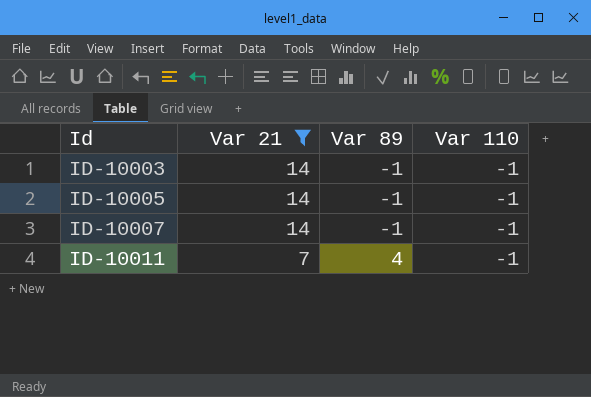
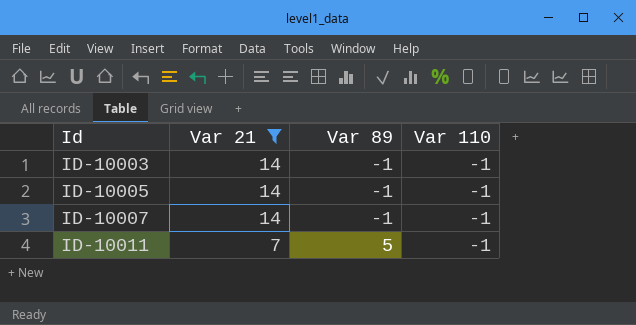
ID-10011 | Var 89: 4 -> 5

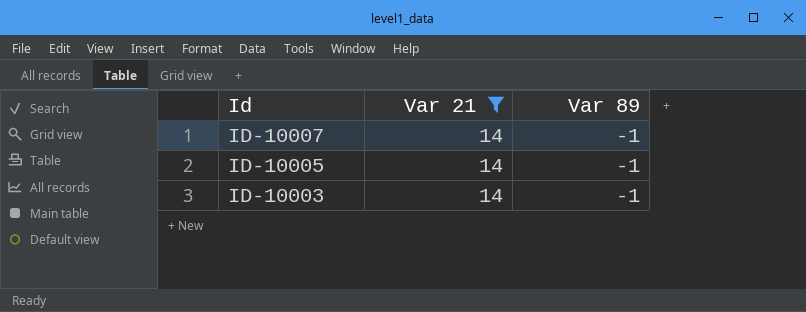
row order: Id ascending -> Id descending
column Var 110 | position: 4 -> none
row ID-10011: 7 | 5 | -1 -> none

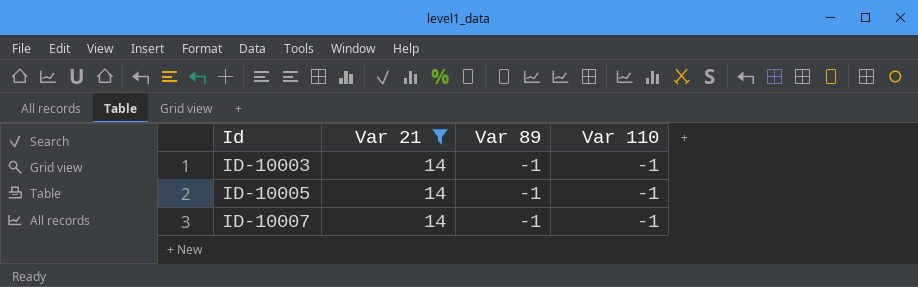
row order: Id descending -> Id ascending
column Var 110 | position: none -> 4

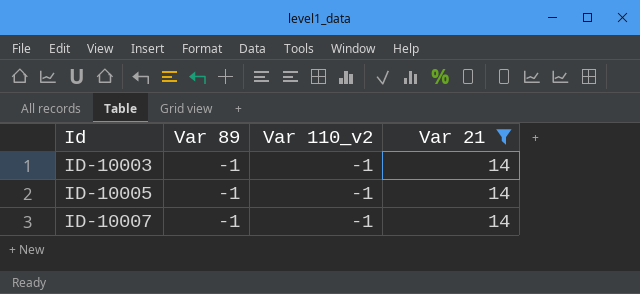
column name: Var 110 -> Var 110_v2
column Var 21 | position: 2 -> 4

